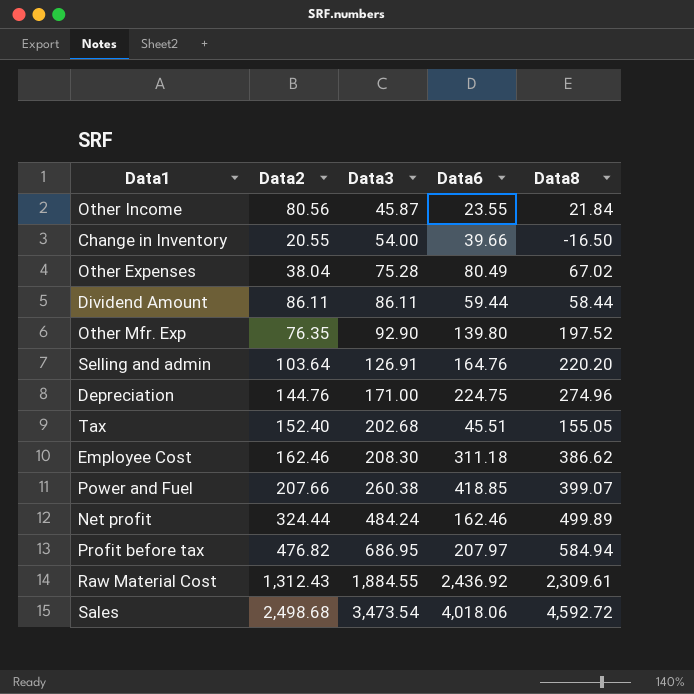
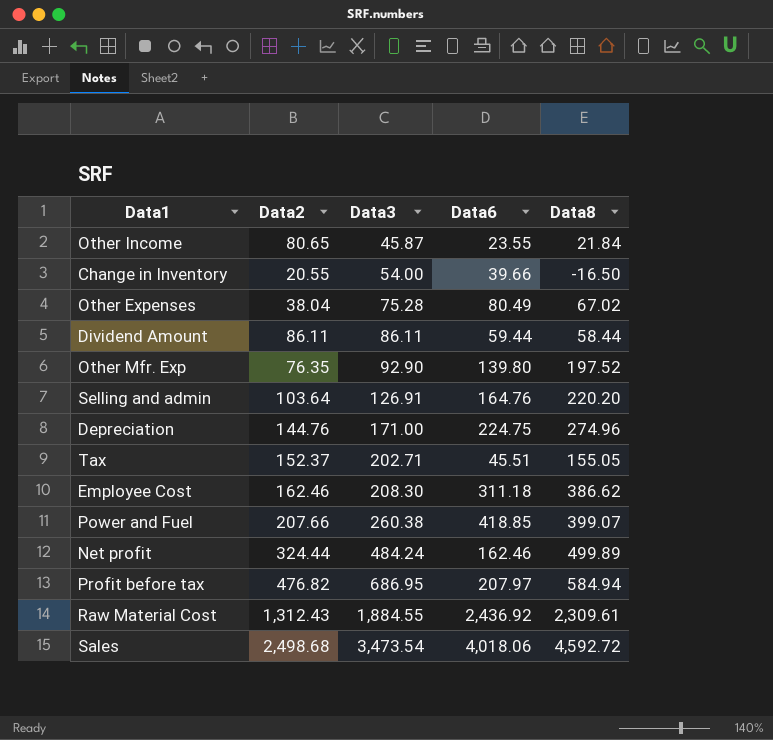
Other Income | Data2: 80.56 -> 80.65
Tax | Data2: 152.40 -> 152.37
Tax | Data3: 202.68 -> 202.71

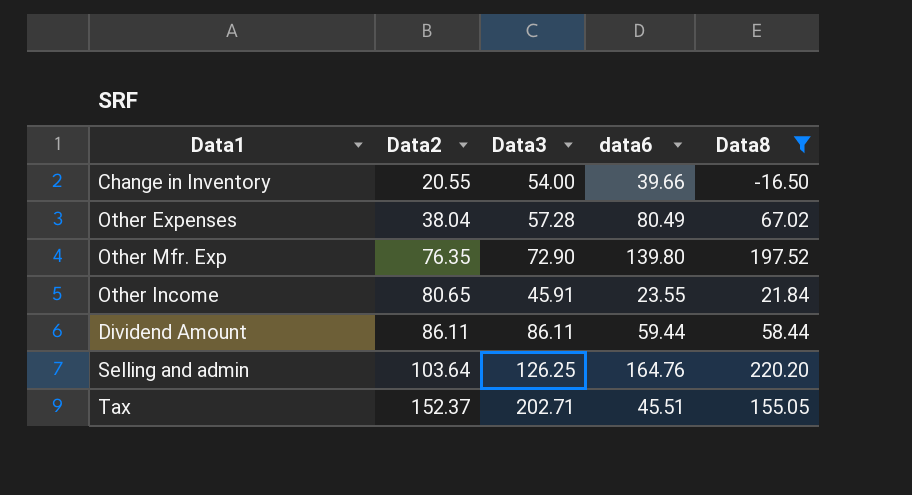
filter: none -> Data8 <= 220.20
row order: Data3 ascending -> Data2 ascending
column name: Data6 -> data6
Other Expenses | Data3: 75.28 -> 57.28
Other Mfr. Exp | Data3: 92.90 -> 72.90
Other Income | Data3: 45.87 -> 45.91
Selling and admin | Data3: 126.91 -> 126.25

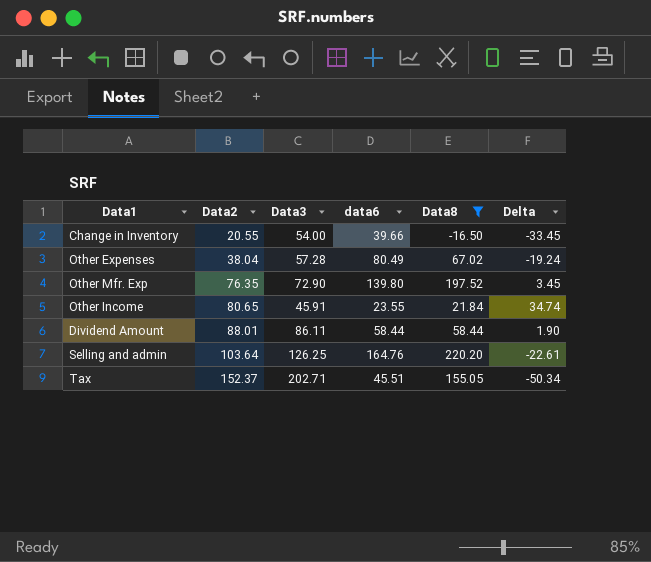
column Delta | formula: none -> [Data2] - [Data3]
Dividend Amount | Data2: 86.11 -> 88.01
Dividend Amount | data6: 59.44 -> 58.44

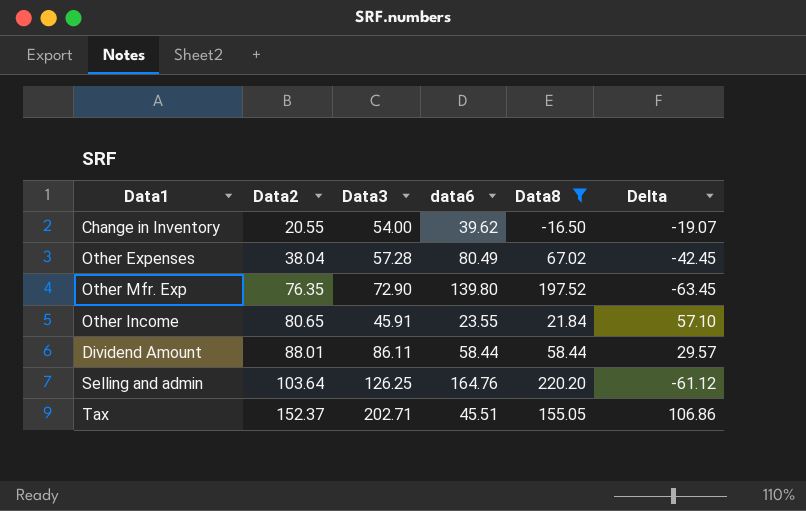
column Delta | formula: [Data2] - [Data3] -> [Data2] - [data6]
Change in Inventory | data6: 39.66 -> 39.62

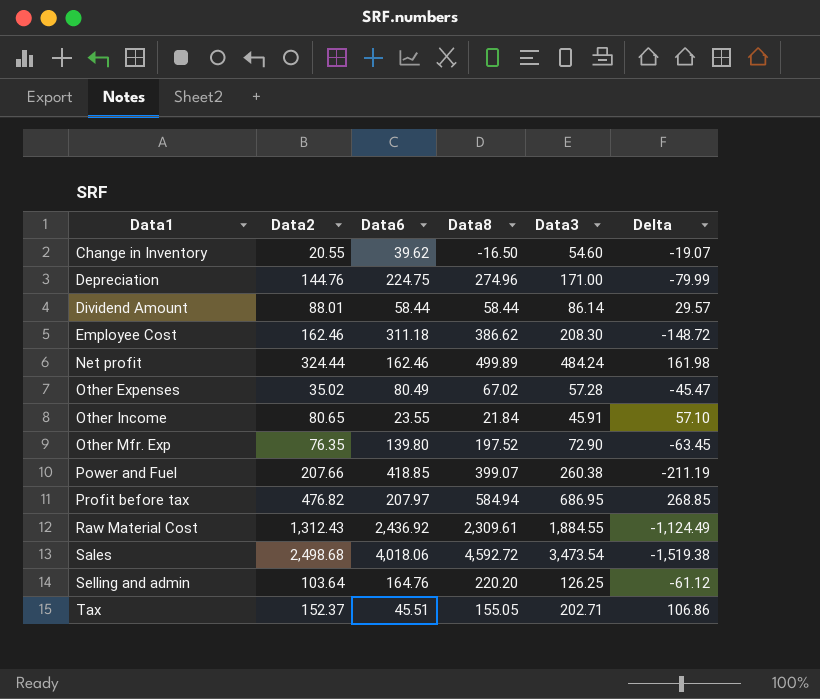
filter: Data8 <= 220.20 -> none
row order: Data2 ascending -> Data1 ascending
column name: data6 -> Data6
column Data3 | position: 3 -> 5
Change in Inventory | Data3: 54.00 -> 54.60
Dividend Amount | Data3: 86.11 -> 86.14
Other Expenses | Data2: 38.04 -> 35.02
Other Expenses | Delta: -42.45 -> -45.47

